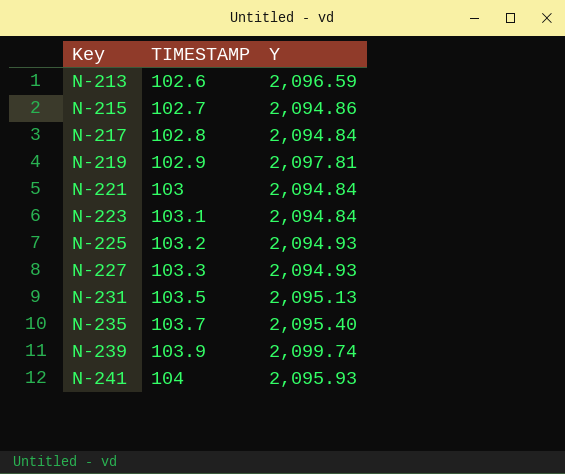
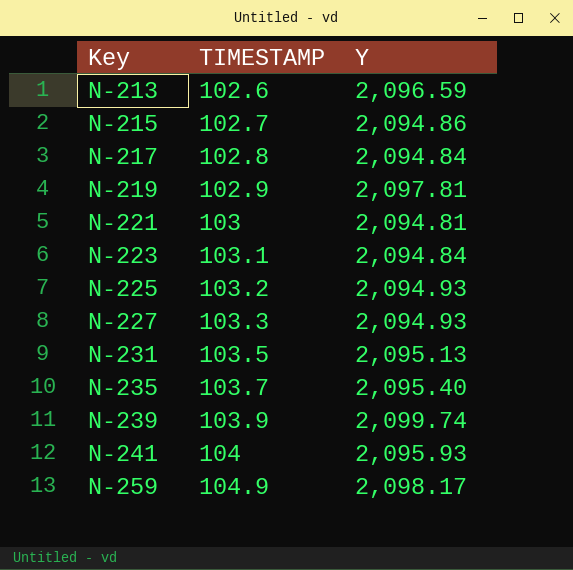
N-221 | Y: 2,094.84 -> 2,094.81
row N-259: none -> 104.9 | 2,098.17

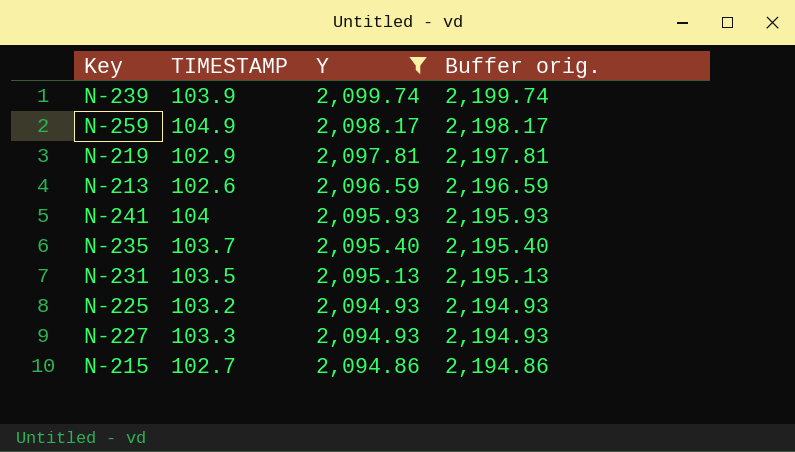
filter: none -> Y >= 2,094.86
row order: Key ascending -> Y descending
column Buffer orig. | formula: none -> [Y] + 100

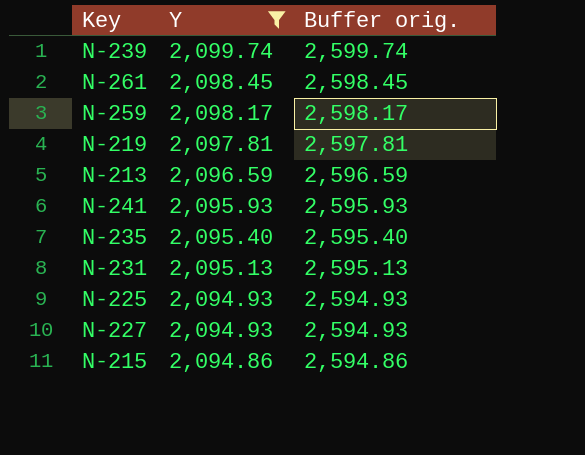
column TIMESTAMP | position: 2 -> none
column Buffer orig. | formula: [Y] + 100 -> [Y] + 500
row N-261: none -> 2,098.45 | 2,598.45

